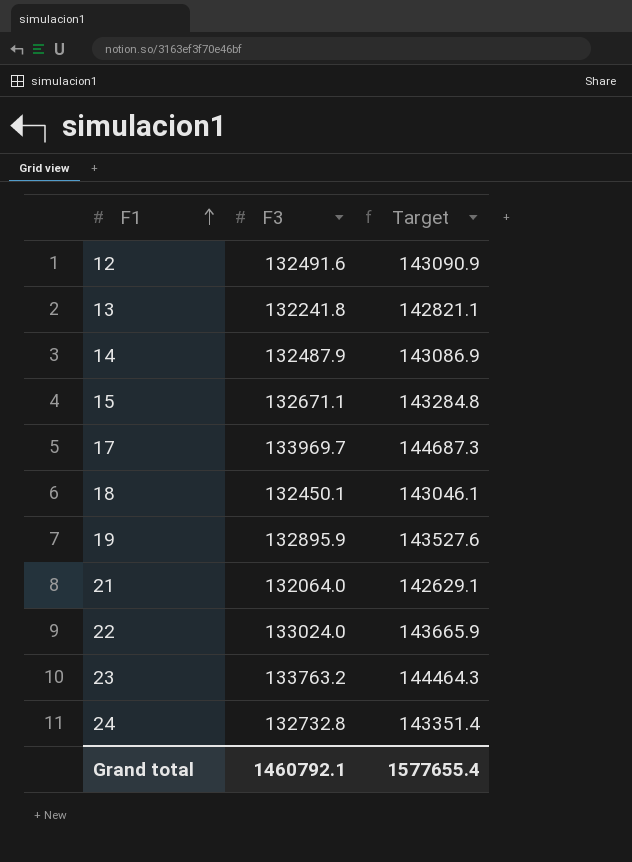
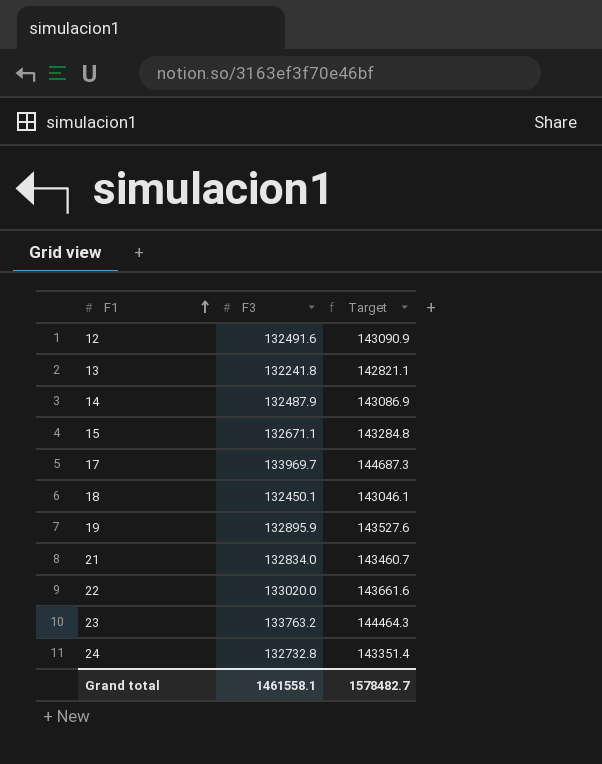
21 | F3: 132064.0 -> 132834.0
21 | Target: 142629.1 -> 143460.7
22 | F3: 133024.0 -> 133020.0
22 | Target: 143665.9 -> 143661.6
Grand total | F3: 1460792.1 -> 1461558.1
Grand total | Target: 1577655.4 -> 1578482.7

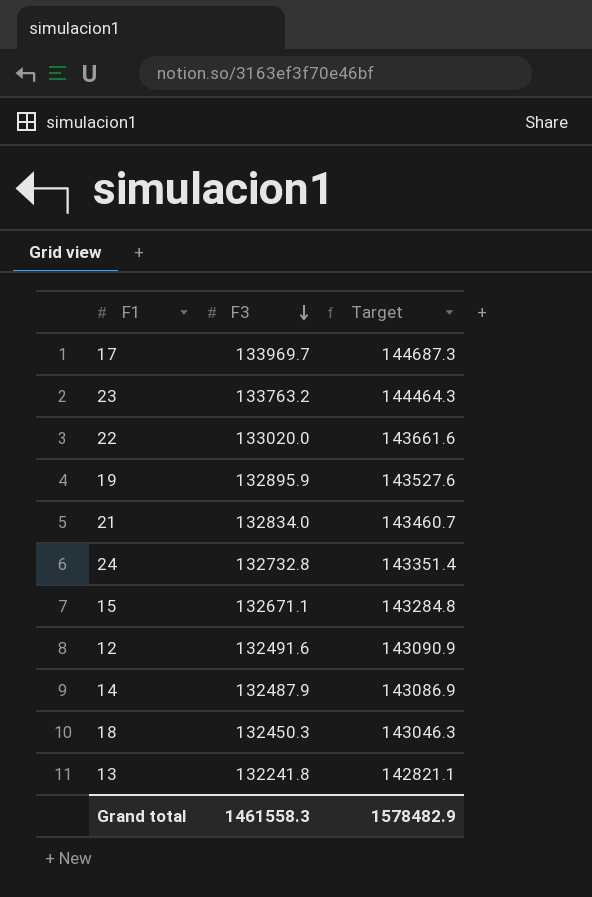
row order: F1 ascending -> F3 descending
18 | F3: 132450.1 -> 132450.3
18 | Target: 143046.1 -> 143046.3
Grand total | F3: 1461558.1 -> 1461558.3
Grand total | Target: 1578482.7 -> 1578482.9

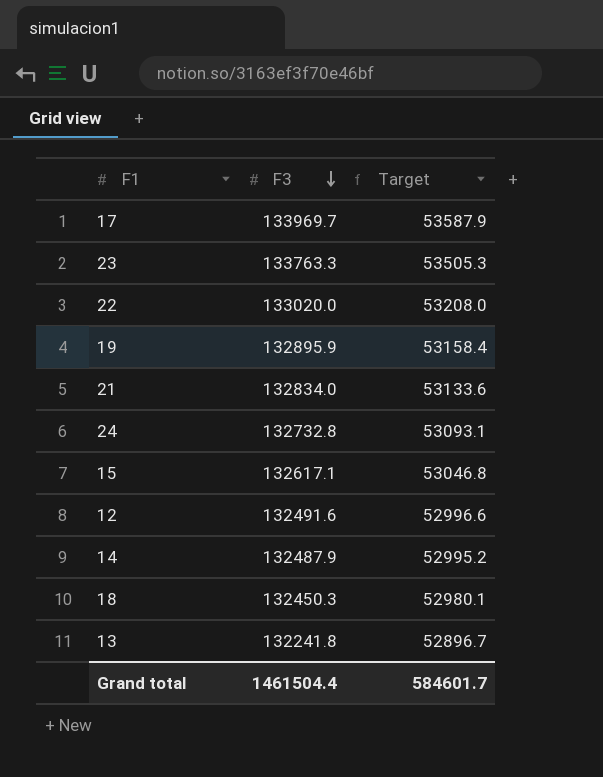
column Target | formula: [F3] * 1.08 -> [F3] * 0.4
23 | F3: 133763.2 -> 133763.3
15 | F3: 132671.1 -> 132617.1
Grand total | F3: 1461558.3 -> 1461504.4
Grand total | Target: 1578482.9 -> 584601.7

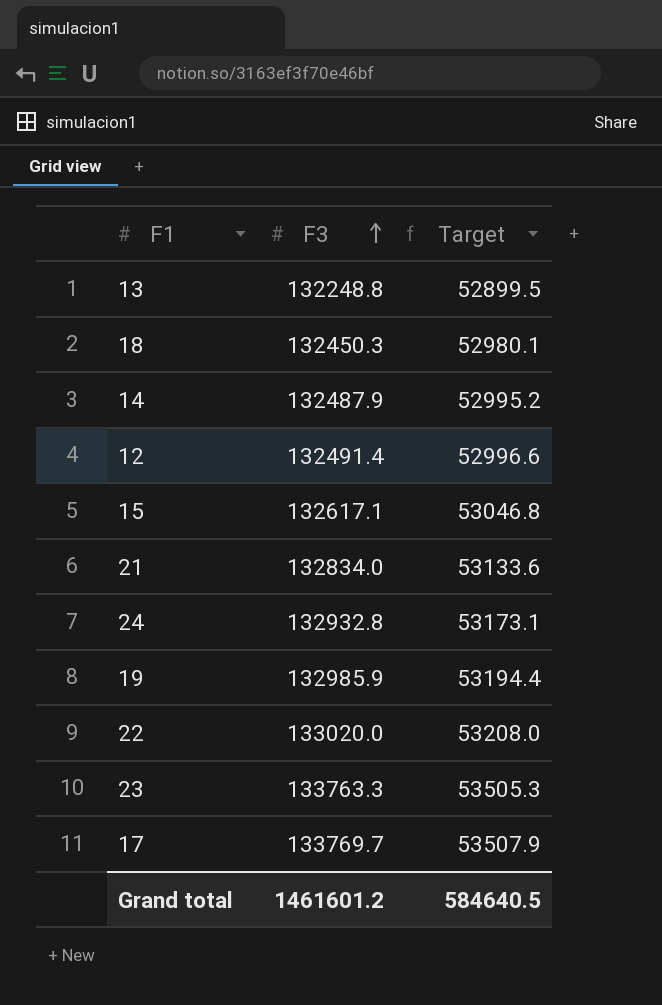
row order: F3 descending -> F3 ascending
13 | F3: 132241.8 -> 132248.8
13 | Target: 52896.7 -> 52899.5
12 | F3: 132491.6 -> 132491.4
24 | F3: 132732.8 -> 132932.8
24 | Target: 53093.1 -> 53173.1
19 | F3: 132895.9 -> 132985.9
19 | Target: 53158.4 -> 53194.4
17 | F3: 133969.7 -> 133769.7
17 | Target: 53587.9 -> 53507.9
Grand total | F3: 1461504.4 -> 1461601.2
Grand total | Target: 584601.7 -> 584640.5

